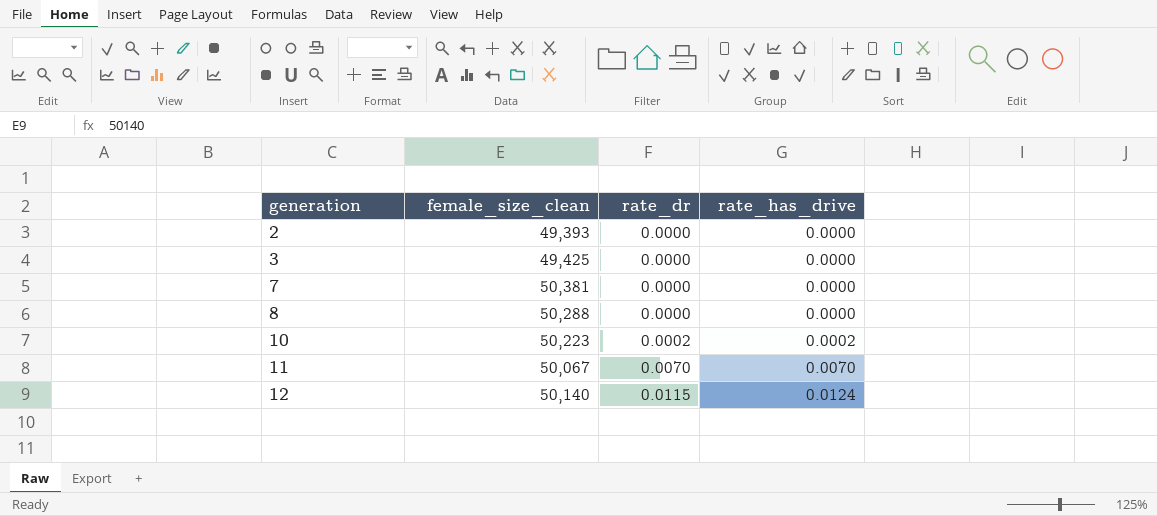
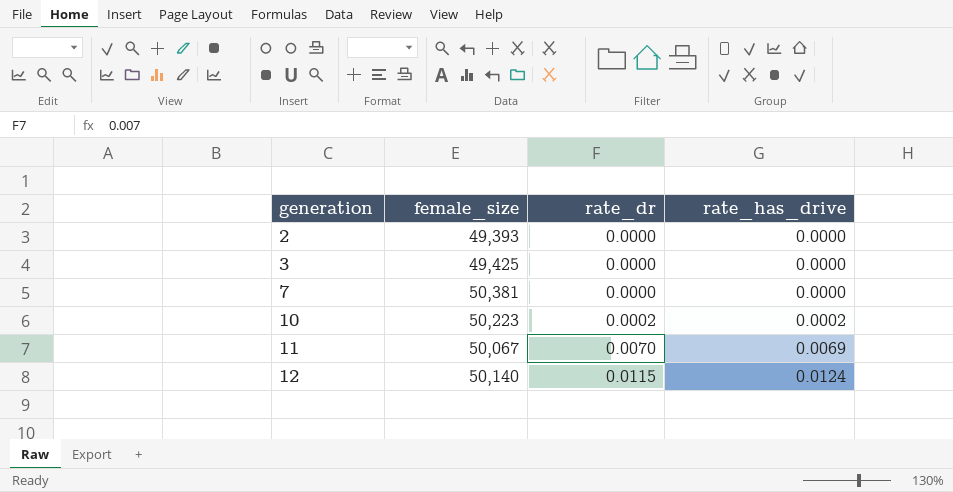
column name: female_size_clean -> female_size
row 8: 50,288 | 0.0000 | 0.0000 -> none
11 | rate_has_drive: 0.0070 -> 0.0069

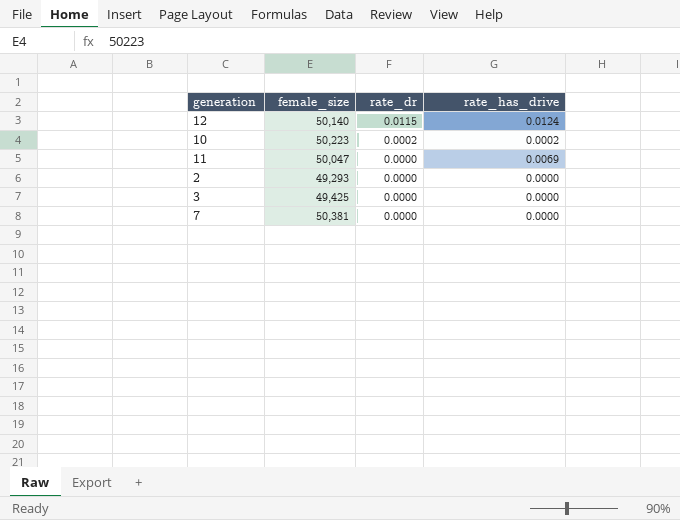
row order: generation ascending -> rate_dr descending
11 | female_size: 50,067 -> 50,047
11 | rate_dr: 0.0070 -> 0.0000
2 | female_size: 49,393 -> 49,293

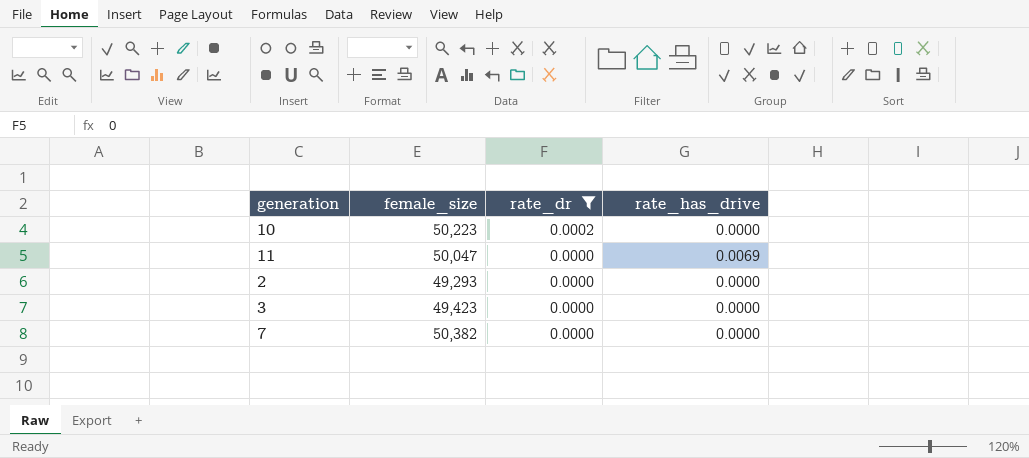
filter: none -> rate_dr != 0.0115
10 | rate_has_drive: 0.0002 -> 0.0000
3 | female_size: 49,425 -> 49,423
7 | female_size: 50,381 -> 50,382

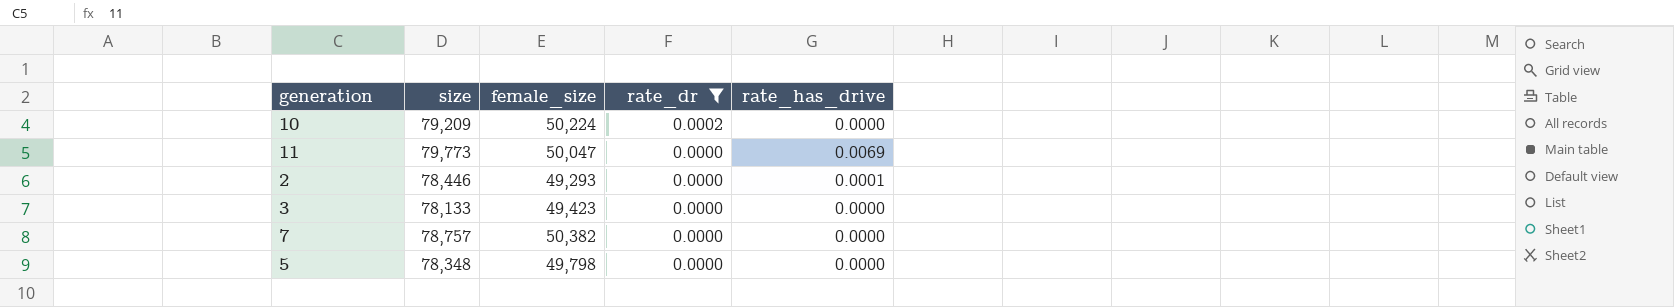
column size | position: none -> 2
10 | female_size: 50,223 -> 50,224
2 | rate_has_drive: 0.0000 -> 0.0001
row 5: none -> 78,348 | 49,798 | 0.0000 | 0.0000

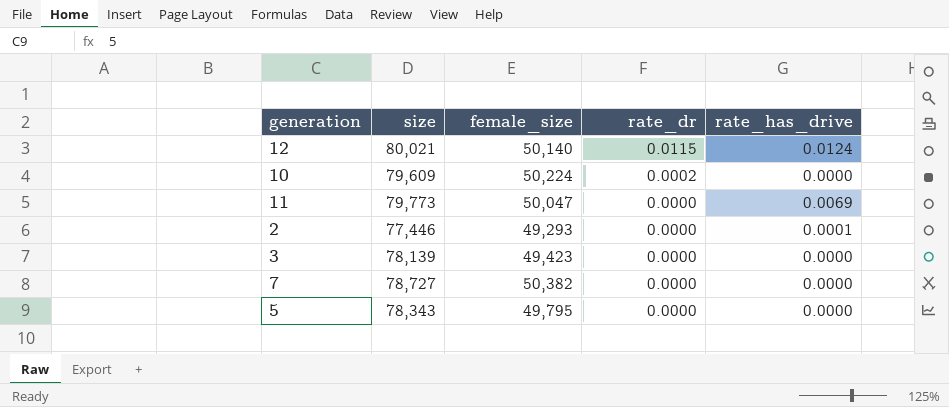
filter: rate_dr != 0.0115 -> none
10 | size: 79,209 -> 79,609
2 | size: 78,446 -> 77,446
3 | size: 78,133 -> 78,139
7 | size: 78,757 -> 78,727
5 | size: 78,348 -> 78,343
5 | female_size: 49,798 -> 49,795

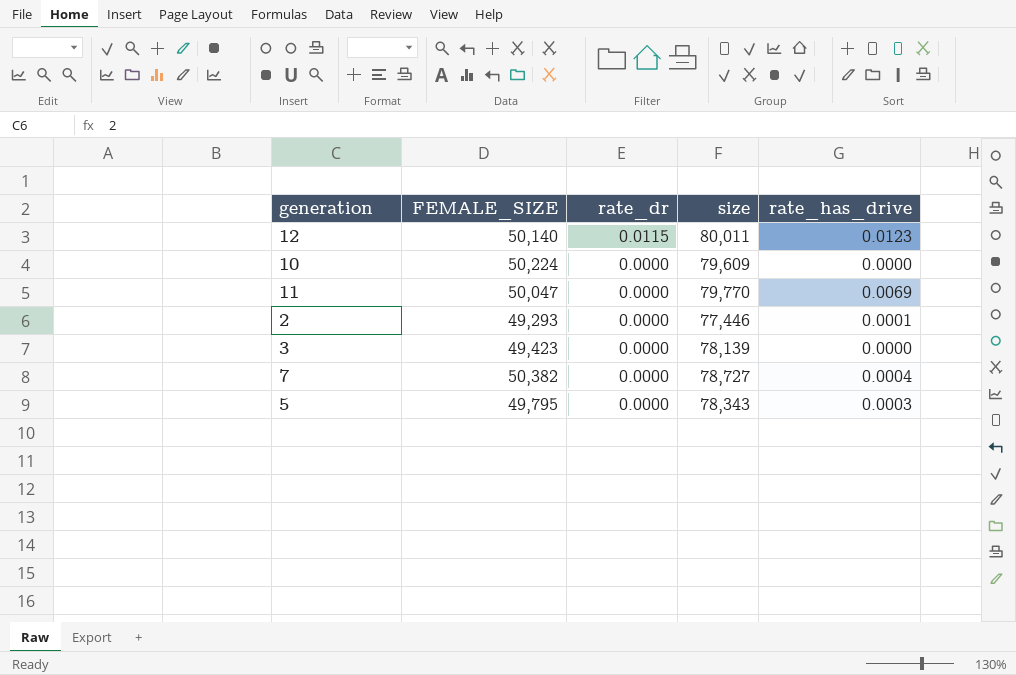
column name: female_size -> FEMALE_SIZE
column size | position: 2 -> 4
12 | size: 80,021 -> 80,011
12 | rate_has_drive: 0.0124 -> 0.0123
10 | rate_dr: 0.0002 -> 0.0000
11 | size: 79,773 -> 79,770
7 | rate_has_drive: 0.0000 -> 0.0004
5 | rate_has_drive: 0.0000 -> 0.0003

